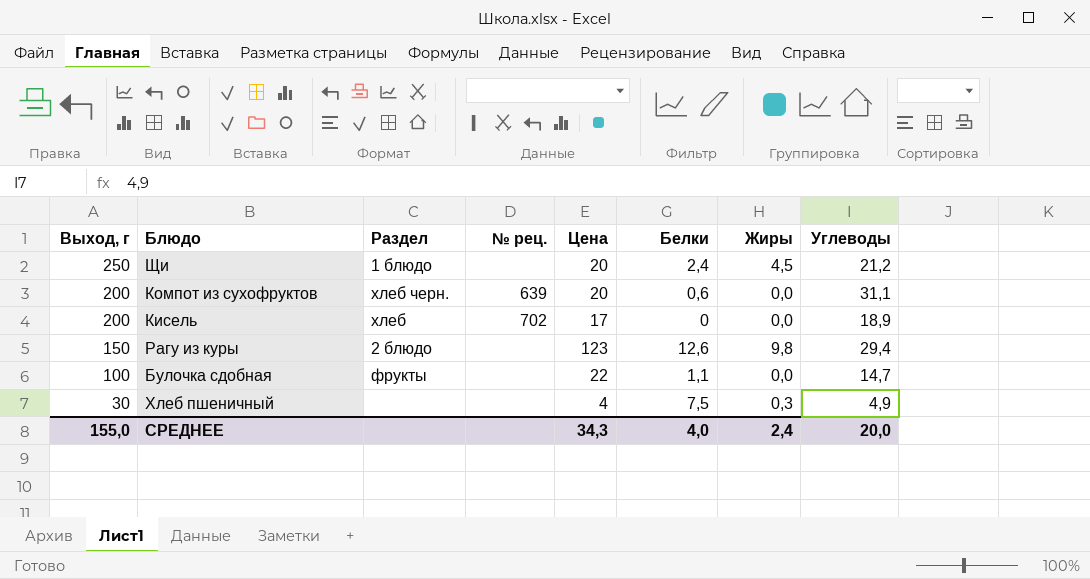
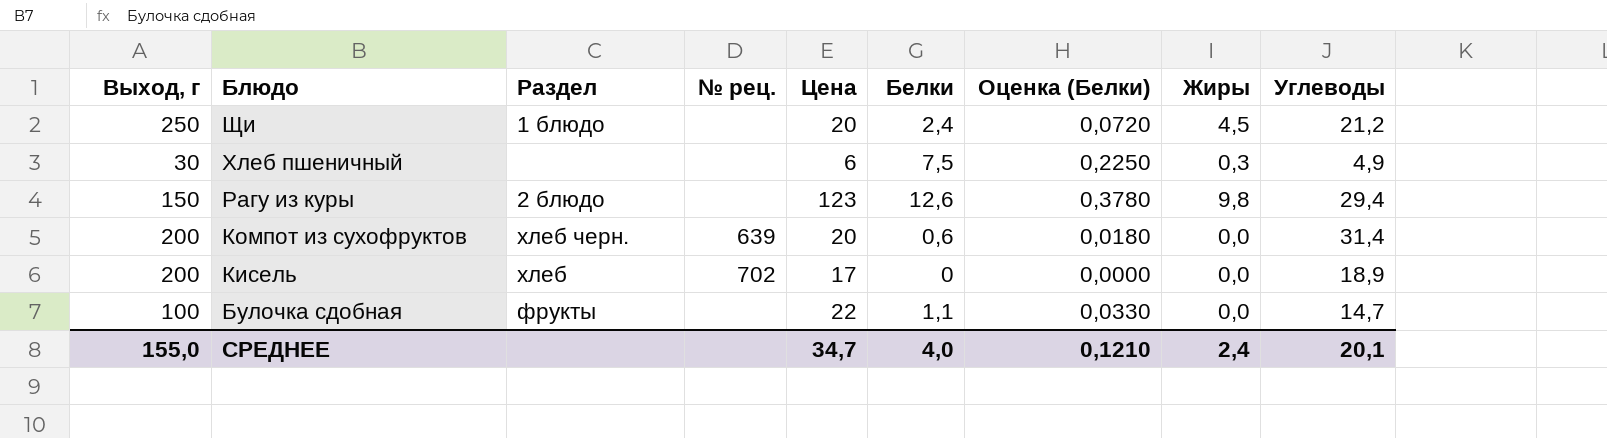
row order: Выход, г descending -> Блюдо descending
column Оценка (Белки) | formula: none -> [Белки] * 0,03
Хлеб пшеничный | Цена: 4 -> 6
Компот из сухофруктов | Углеводы: 31,1 -> 31,4
СРЕДНЕЕ | Цена: 34,3 -> 34,7
СРЕДНЕЕ | Углеводы: 20,0 -> 20,1

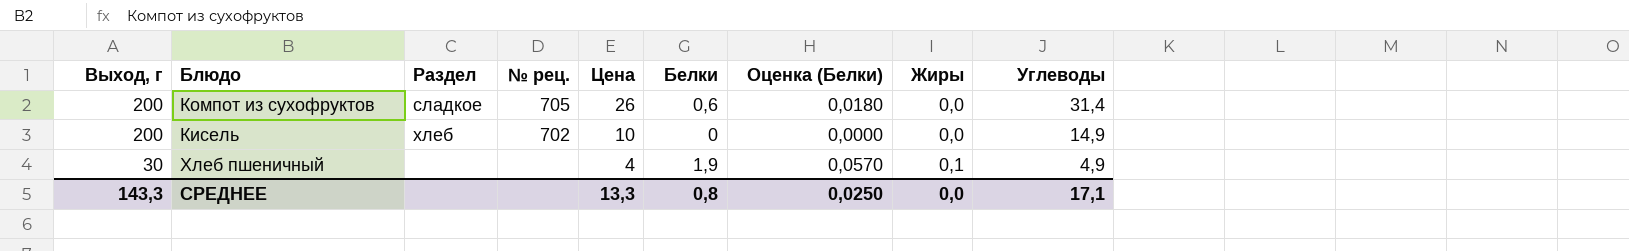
row order: Блюдо descending -> Выход, г descending
row Щи: 250 | 1 блюдо | none | 20 | 2,4 | 0,0720 | 4,5 | 21,2 -> none
row Рагу из куры: 150 | 2 блюдо | none | 123 | 12,6 | 0,3780 | 9,8 | 29,4 -> none
row Булочка сдобная: 100 | фрукты | none | 22 | 1,1 | 0,0330 | 0,0 | 14,7 -> none
Компот из сухофруктов | Раздел: хлеб черн. -> сладкое
Компот из сухофруктов | № рец.: 639 -> 705
Компот из сухофруктов | Цена: 20 -> 26
Кисель | Цена: 17 -> 10
Кисель | Углеводы: 18,9 -> 14,9
Хлеб пшеничный | Цена: 6 -> 4
Хлеб пшеничный | Белки: 7,5 -> 1,9
Хлеб пшеничный | Оценка (Белки): 0,2250 -> 0,0570
Хлеб пшеничный | Жиры: 0,3 -> 0,1
СРЕДНЕЕ | Выход, г: 155,0 -> 143,3
СРЕДНЕЕ | Цена: 34,7 -> 13,3
СРЕДНЕЕ | Белки: 4,0 -> 0,8
СРЕДНЕЕ | Оценка (Белки): 0,1210 -> 0,0250
СРЕДНЕЕ | Жиры: 2,4 -> 0,0
СРЕДНЕЕ | Углеводы: 20,1 -> 17,1

